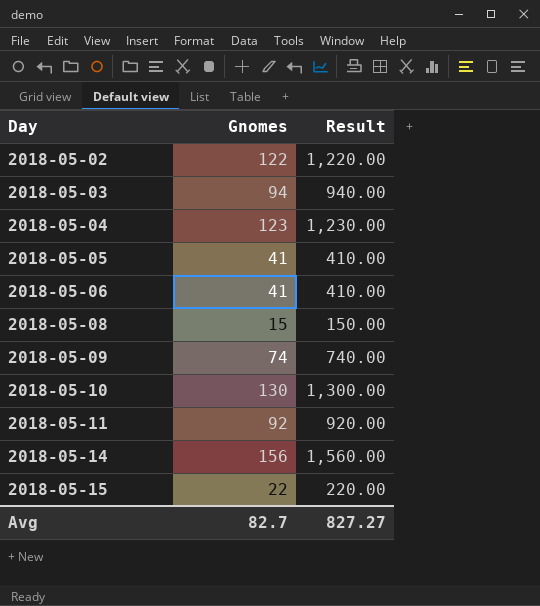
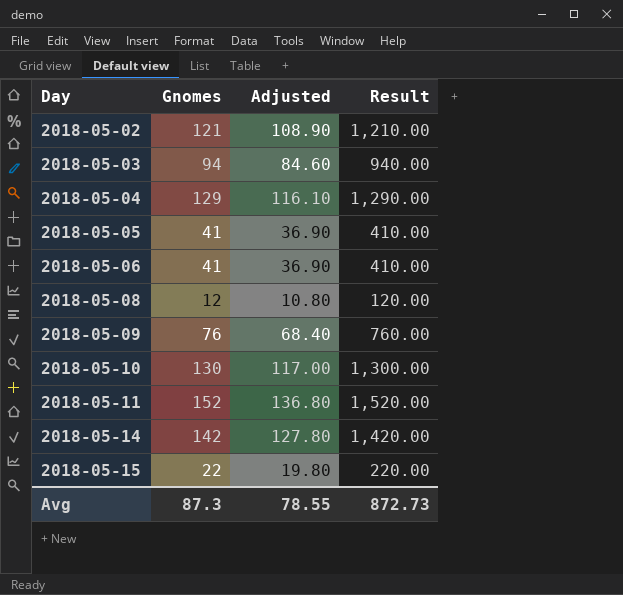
column Adjusted | formula: none -> [Gnomes] * 0.9
2018-05-02 | Gnomes: 122 -> 121
2018-05-02 | Result: 1,220.00 -> 1,210.00
2018-05-04 | Gnomes: 123 -> 129
2018-05-04 | Result: 1,230.00 -> 1,290.00
2018-05-08 | Gnomes: 15 -> 12
2018-05-08 | Result: 150.00 -> 120.00
2018-05-09 | Gnomes: 74 -> 76
2018-05-09 | Result: 740.00 -> 760.00
2018-05-11 | Gnomes: 92 -> 152
2018-05-11 | Result: 920.00 -> 1,520.00
2018-05-14 | Gnomes: 156 -> 142
2018-05-14 | Result: 1,560.00 -> 1,420.00
Avg | Gnomes: 82.7 -> 87.3
Avg | Result: 827.27 -> 872.73

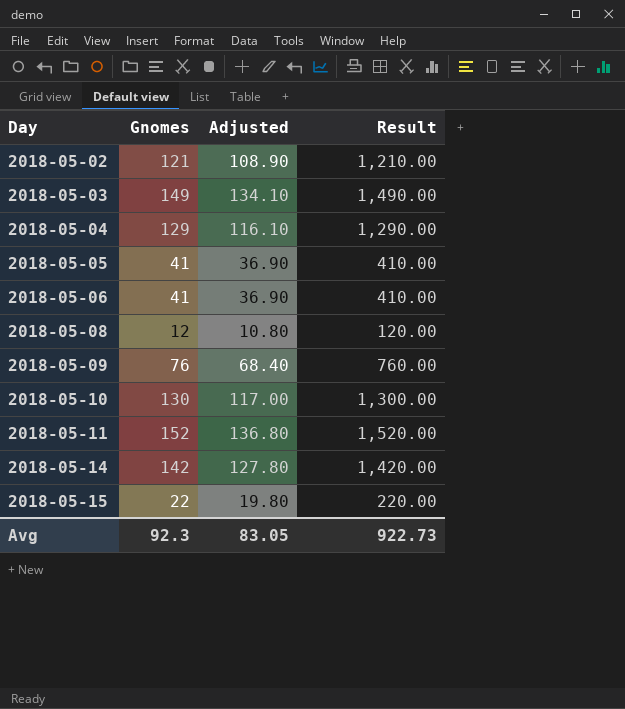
2018-05-03 | Gnomes: 94 -> 149
2018-05-03 | Adjusted: 84.60 -> 134.10
2018-05-03 | Result: 940.00 -> 1,490.00
Avg | Gnomes: 87.3 -> 92.3
Avg | Adjusted: 78.55 -> 83.05
Avg | Result: 872.73 -> 922.73

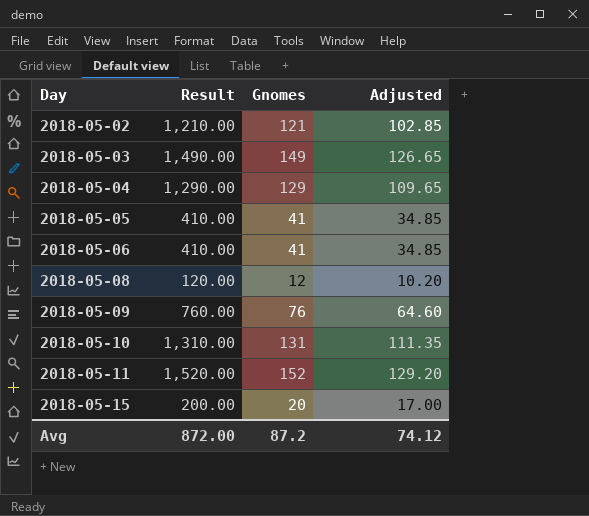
column Result | position: 4 -> 2
column Adjusted | formula: [Gnomes] * 0.9 -> [Gnomes] * 0.85
row 2018-05-14: 142 | 127.80 | 1,420.00 -> none
2018-05-10 | Result: 1,300.00 -> 1,310.00
2018-05-10 | Gnomes: 130 -> 131
2018-05-15 | Result: 220.00 -> 200.00
2018-05-15 | Gnomes: 22 -> 20
Avg | Result: 922.73 -> 872.00
Avg | Gnomes: 92.3 -> 87.2
Avg | Adjusted: 83.05 -> 74.12

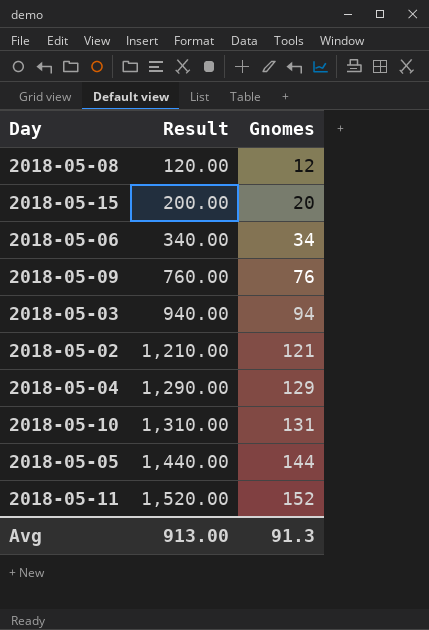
row order: Day ascending -> Result ascending
column Adjusted | formula: [Gnomes] * 0.85 -> none
2018-05-06 | Result: 410.00 -> 340.00
2018-05-06 | Gnomes: 41 -> 34
2018-05-03 | Result: 1,490.00 -> 940.00
2018-05-03 | Gnomes: 149 -> 94
2018-05-05 | Result: 410.00 -> 1,440.00
2018-05-05 | Gnomes: 41 -> 144
Avg | Result: 872.00 -> 913.00
Avg | Gnomes: 87.2 -> 91.3

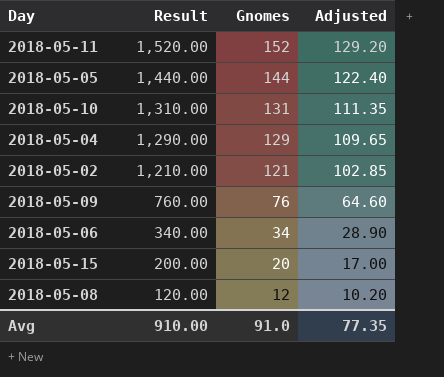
row order: Result ascending -> Result descending
column Adjusted | formula: none -> [Gnomes] * 0.85
row 2018-05-03: 940.00 | 94 -> none
Avg | Result: 913.00 -> 910.00
Avg | Gnomes: 91.3 -> 91.0

